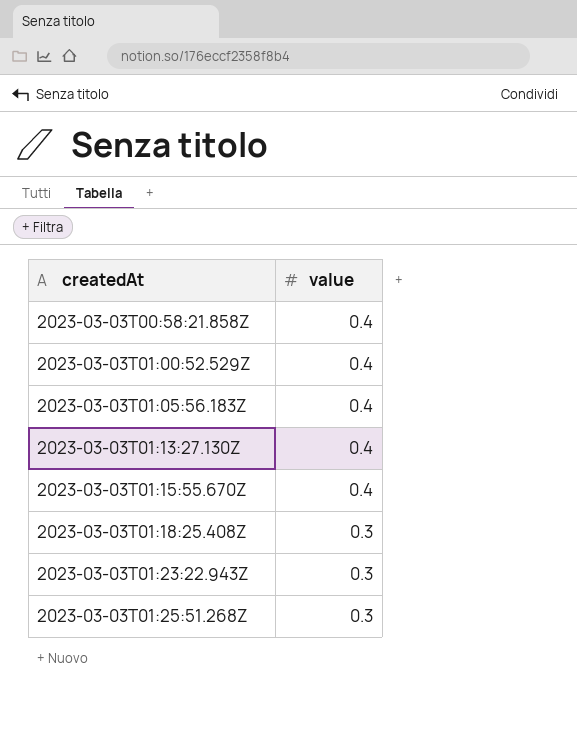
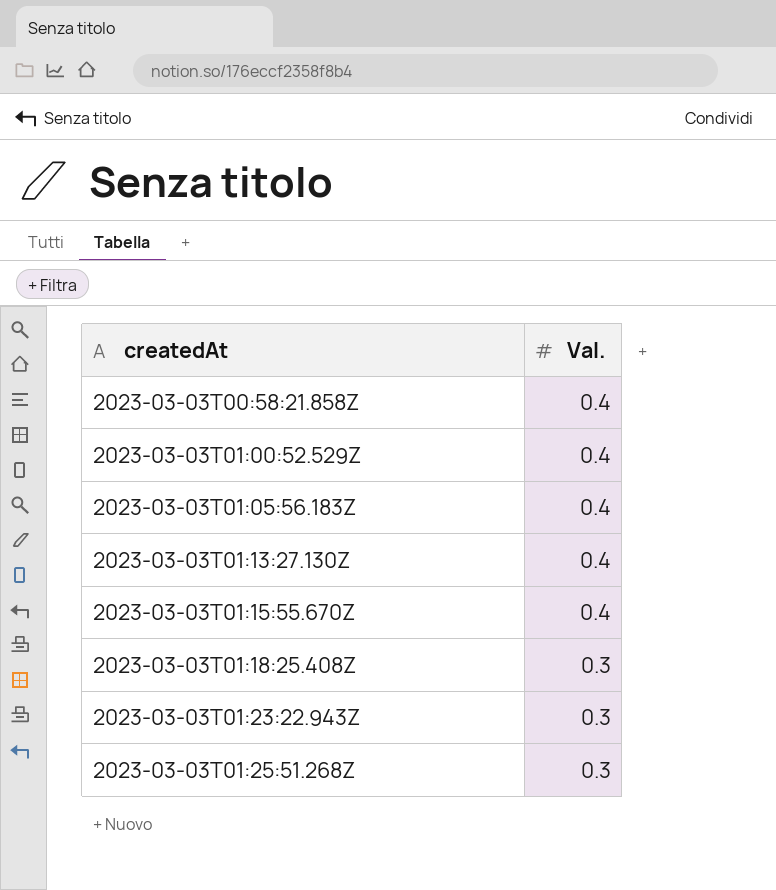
column name: value -> Val.

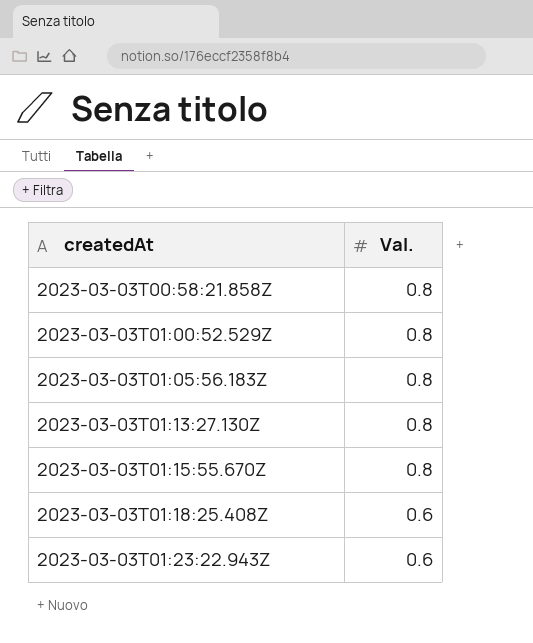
row 2023-03-03T01:25:51.268Z: 0.3 -> none
2023-03-03T00:58:21.858Z | Val.: 0.4 -> 0.8
2023-03-03T01:00:52.529Z | Val.: 0.4 -> 0.8
2023-03-03T01:05:56.183Z | Val.: 0.4 -> 0.8
2023-03-03T01:13:27.130Z | Val.: 0.4 -> 0.8
2023-03-03T01:15:55.670Z | Val.: 0.4 -> 0.8
2023-03-03T01:18:25.408Z | Val.: 0.3 -> 0.6
2023-03-03T01:23:22.943Z | Val.: 0.3 -> 0.6

